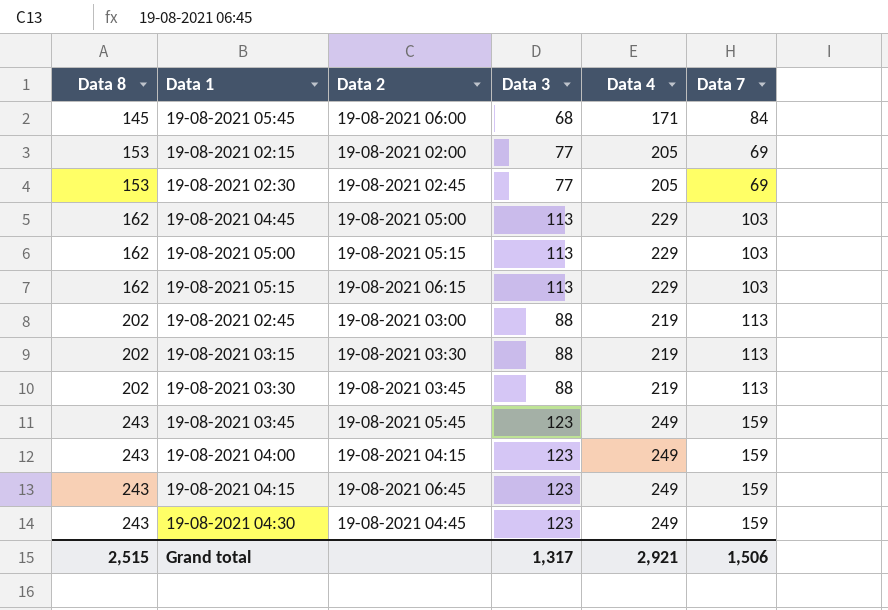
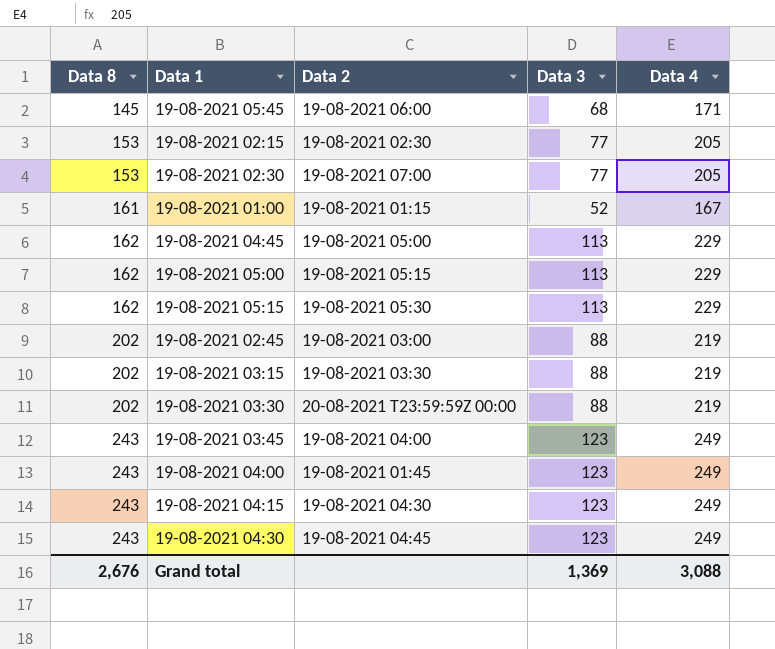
column Data 7 | position: 6 -> none
19-08-2021 02:15 | Data 2: 19-08-2021 02:00 -> 19-08-2021 02:30
19-08-2021 02:30 | Data 2: 19-08-2021 02:45 -> 19-08-2021 07:00
row 19-08-2021 01:00: none -> 161 | 19-08-2021 01:15 | 52 | 167
19-08-2021 05:15 | Data 2: 19-08-2021 06:15 -> 19-08-2021 05:30
19-08-2021 03:30 | Data 2: 19-08-2021 03:45 -> 20-08-2021 T23:59:59Z 00:00
19-08-2021 03:45 | Data 2: 19-08-2021 05:45 -> 19-08-2021 04:00
19-08-2021 04:00 | Data 2: 19-08-2021 04:15 -> 19-08-2021 01:45
19-08-2021 04:15 | Data 2: 19-08-2021 06:45 -> 19-08-2021 04:30
Grand total | Data 8: 2,515 -> 2,676
Grand total | Data 3: 1,317 -> 1,369
Grand total | Data 4: 2,921 -> 3,088

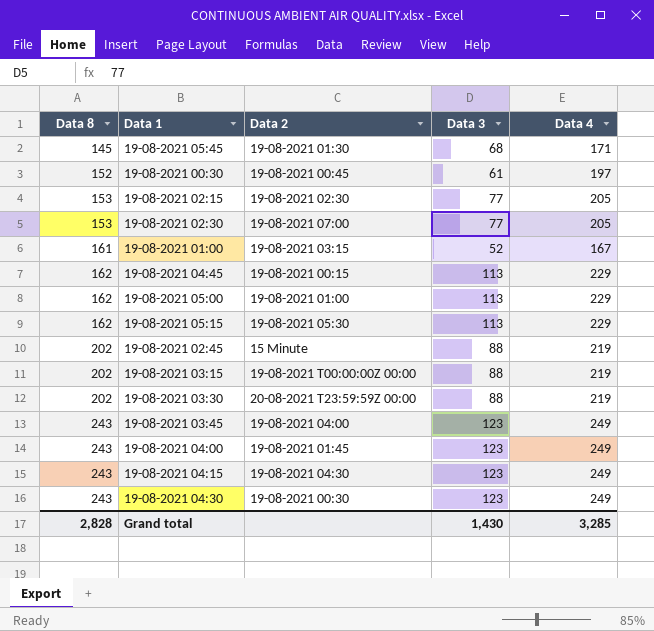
19-08-2021 05:45 | Data 2: 19-08-2021 06:00 -> 19-08-2021 01:30
row 19-08-2021 00:30: none -> 152 | 19-08-2021 00:45 | 61 | 197
19-08-2021 01:00 | Data 2: 19-08-2021 01:15 -> 19-08-2021 03:15
19-08-2021 04:45 | Data 2: 19-08-2021 05:00 -> 19-08-2021 00:15
19-08-2021 05:00 | Data 2: 19-08-2021 05:15 -> 19-08-2021 01:00
19-08-2021 02:45 | Data 2: 19-08-2021 03:00 -> 15 Minute
19-08-2021 03:15 | Data 2: 19-08-2021 03:30 -> 19-08-2021 T00:00:00Z 00:00
19-08-2021 04:30 | Data 2: 19-08-2021 04:45 -> 19-08-2021 00:30
Grand total | Data 8: 2,676 -> 2,828
Grand total | Data 3: 1,369 -> 1,430
Grand total | Data 4: 3,088 -> 3,285

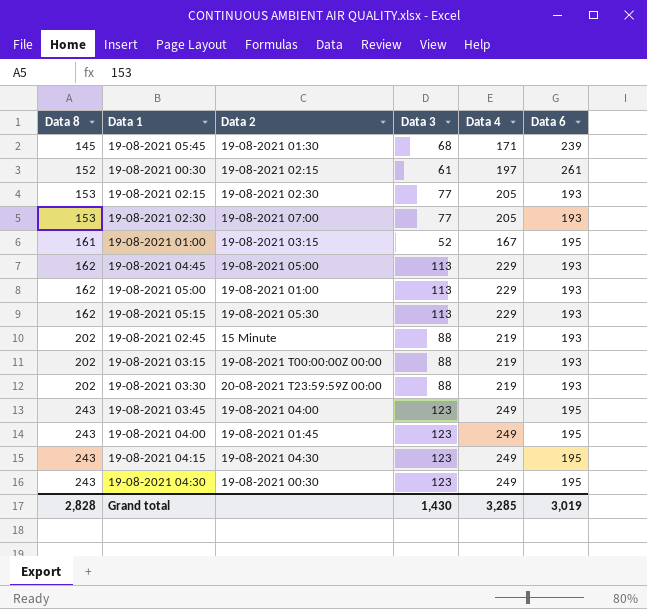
column Data 6 | position: none -> 6
19-08-2021 00:30 | Data 2: 19-08-2021 00:45 -> 19-08-2021 02:15
19-08-2021 04:45 | Data 2: 19-08-2021 00:15 -> 19-08-2021 05:00

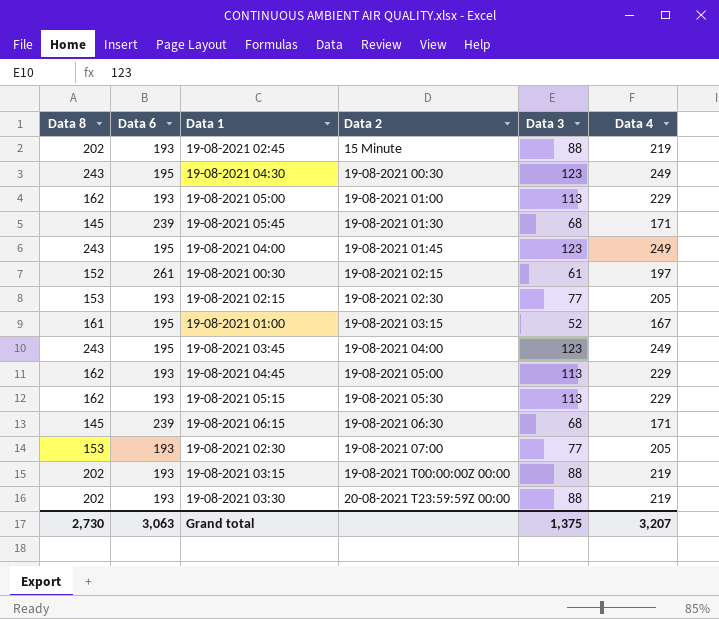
row order: Data 8 ascending -> Data 2 ascending
column Data 6 | position: 6 -> 2
row 19-08-2021 04:15: 243 | 19-08-2021 04:30 | 123 | 249 | 195 -> none
row 19-08-2021 06:15: none -> 145 | 239 | 19-08-2021 06:30 | 68 | 171
Grand total | Data 8: 2,828 -> 2,730
Grand total | Data 6: 3,019 -> 3,063
Grand total | Data 3: 1,430 -> 1,375
Grand total | Data 4: 3,285 -> 3,207

